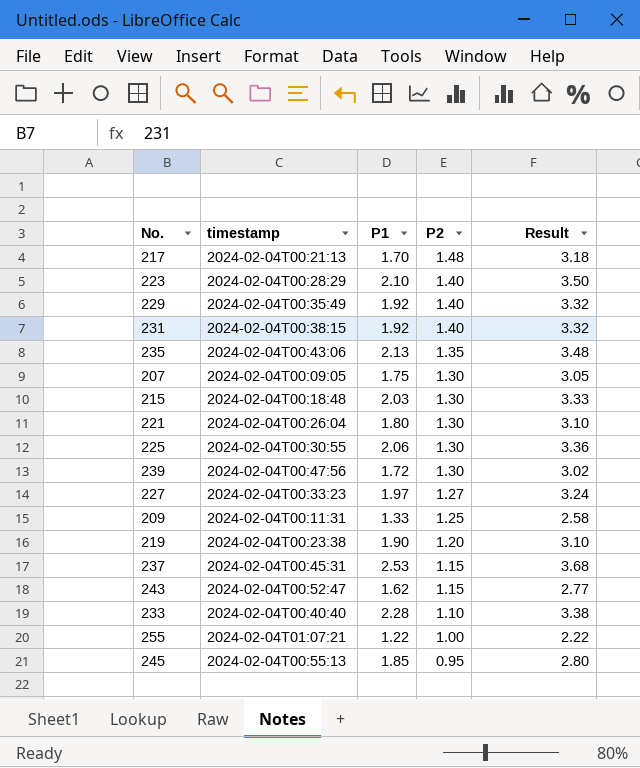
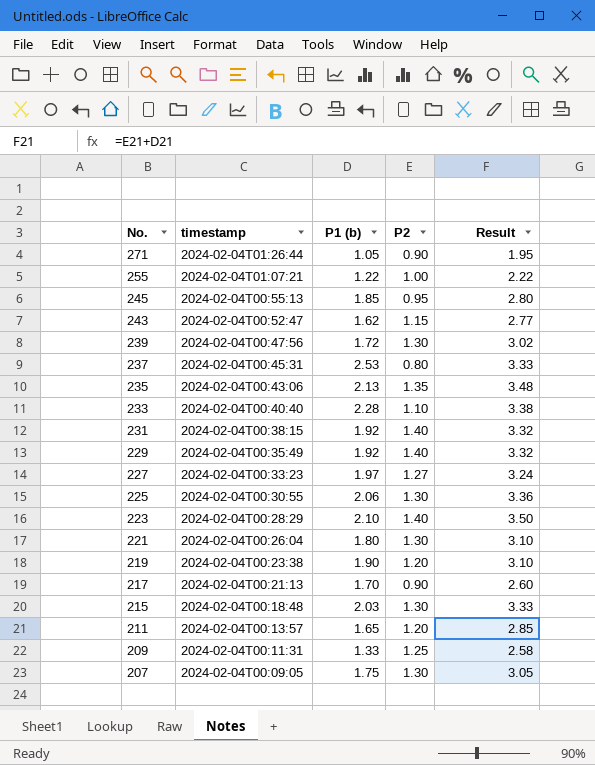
row order: P2 descending -> No. descending
column name: P1 -> P1 (b)
row 271: none -> 2024-02-04T01:26:44 | 1.05 | 0.90 | 1.95
237 | P2: 1.15 -> 0.80
237 | Result: 3.68 -> 3.33
217 | P2: 1.48 -> 0.90
217 | Result: 3.18 -> 2.60
row 211: none -> 2024-02-04T00:13:57 | 1.65 | 1.20 | 2.85

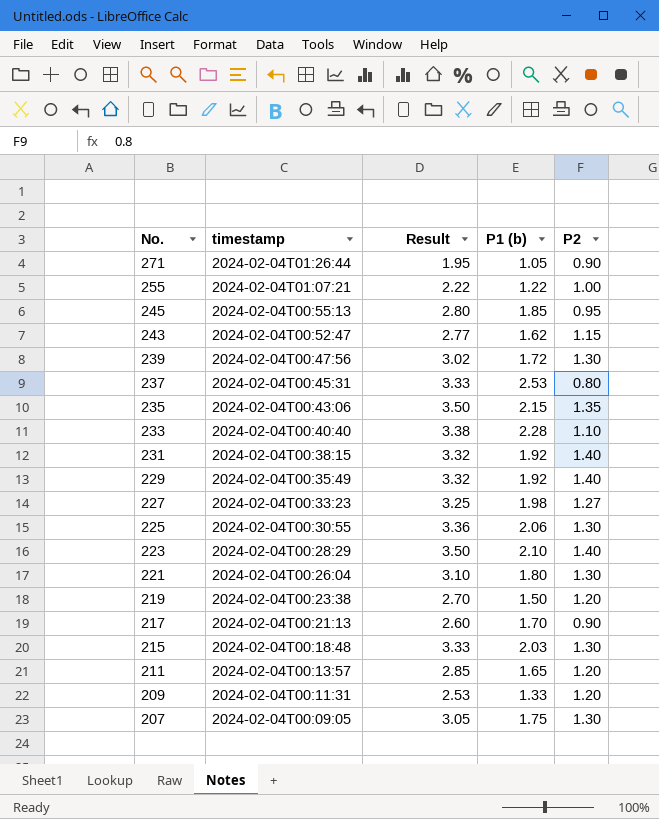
column Result | position: 5 -> 3
235 | Result: 3.48 -> 3.50
235 | P1 (b): 2.13 -> 2.15
227 | Result: 3.24 -> 3.25
227 | P1 (b): 1.97 -> 1.98
219 | Result: 3.10 -> 2.70
219 | P1 (b): 1.90 -> 1.50
209 | Result: 2.58 -> 2.53
209 | P2: 1.25 -> 1.20

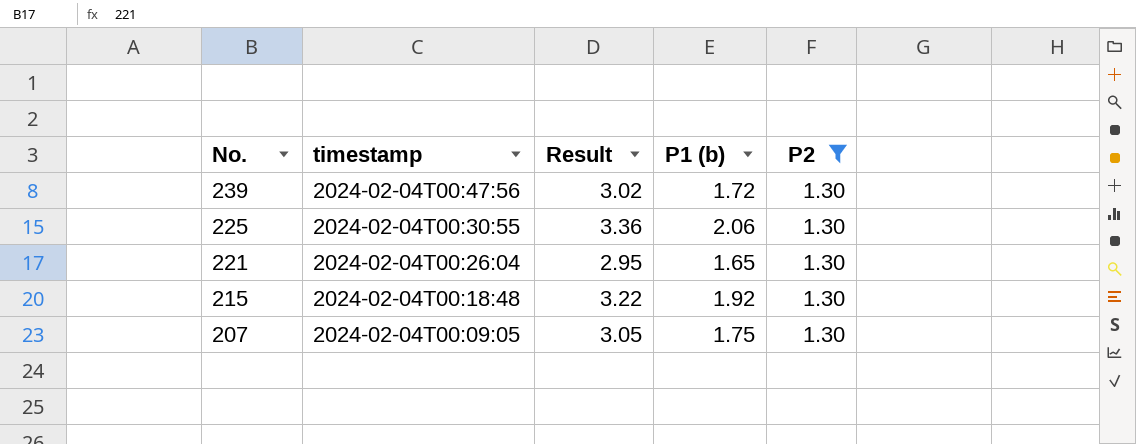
filter: none -> P2 = 1.30
221 | Result: 3.10 -> 2.95
221 | P1 (b): 1.80 -> 1.65
215 | Result: 3.33 -> 3.22
215 | P1 (b): 2.03 -> 1.92

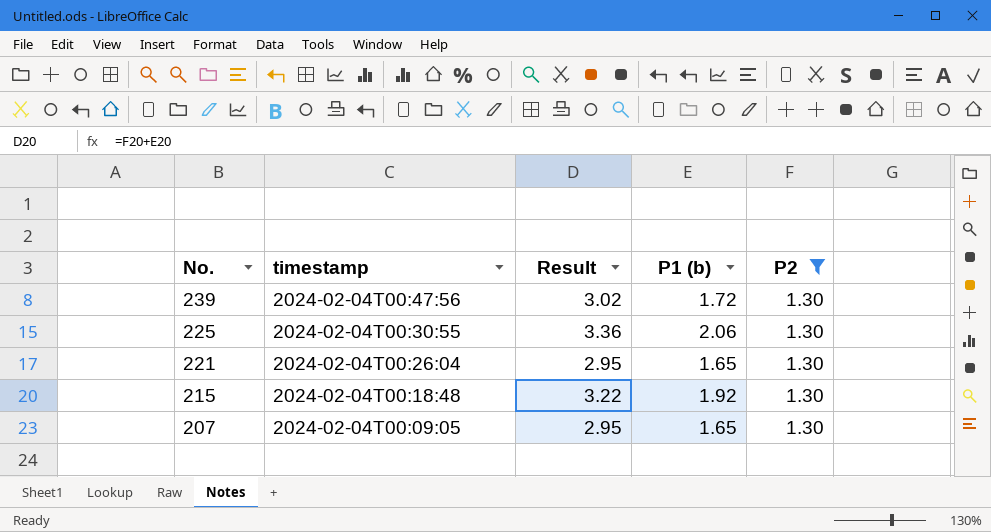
207 | Result: 3.05 -> 2.95
207 | P1 (b): 1.75 -> 1.65

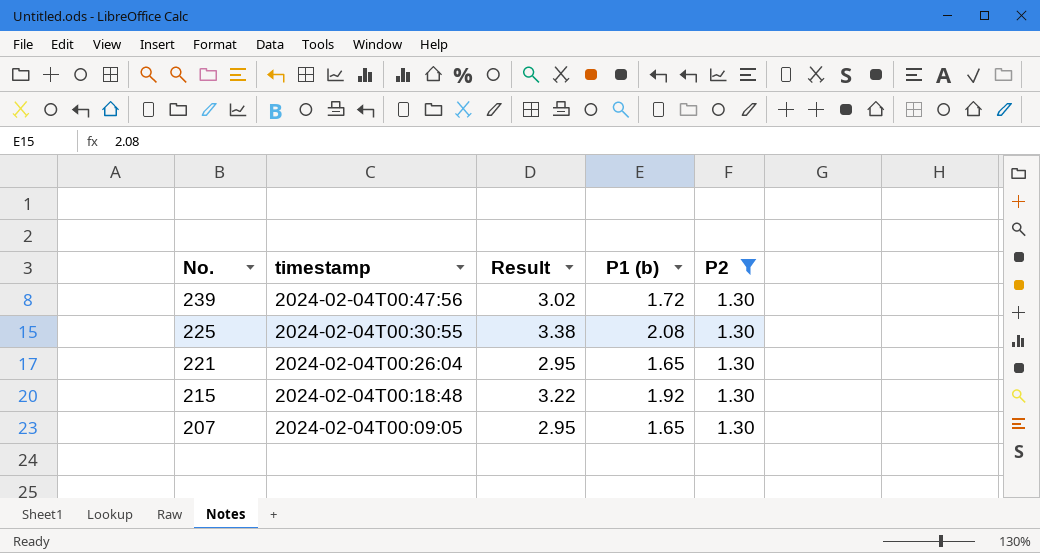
225 | Result: 3.36 -> 3.38
225 | P1 (b): 2.06 -> 2.08

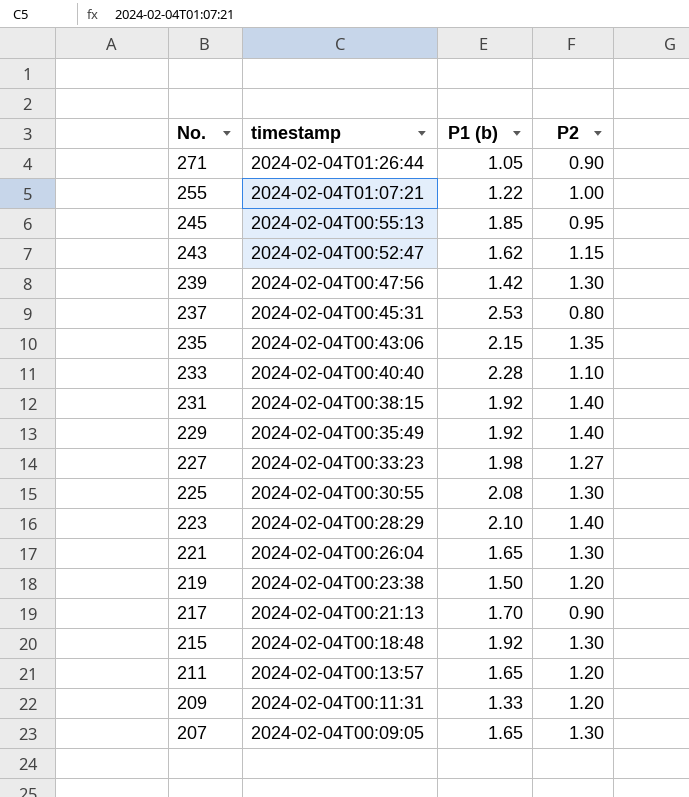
filter: P2 = 1.30 -> none
column Result | formula: [P1 (b)] + [P2] -> none
239 | P1 (b): 1.72 -> 1.42

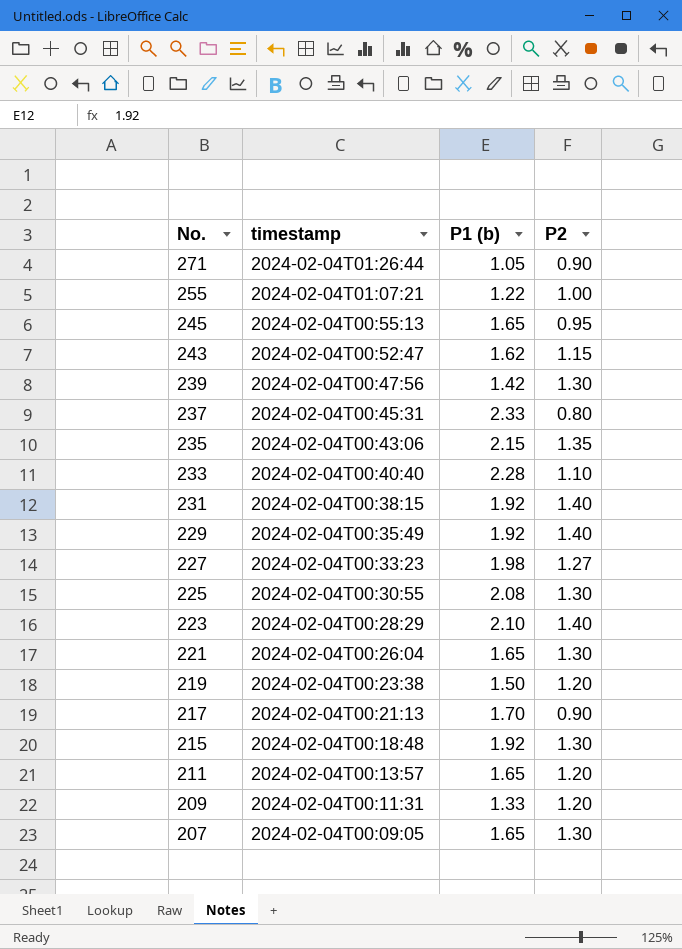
245 | P1 (b): 1.85 -> 1.65
237 | P1 (b): 2.53 -> 2.33

